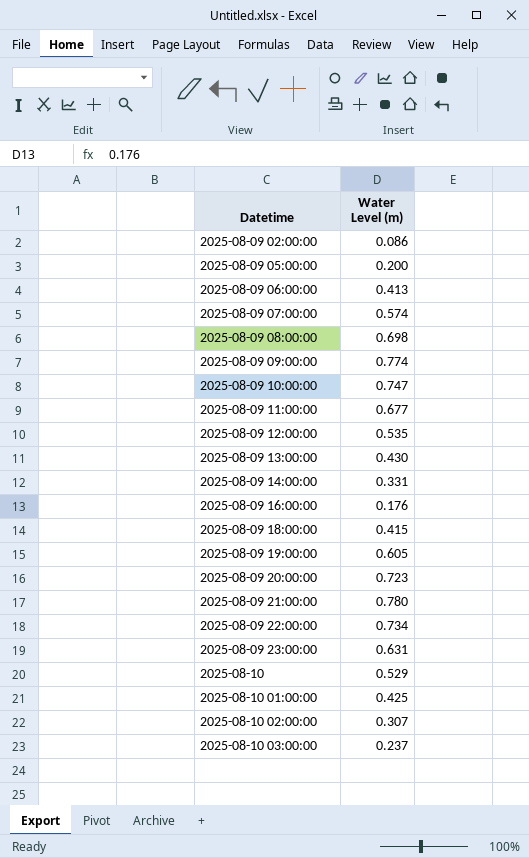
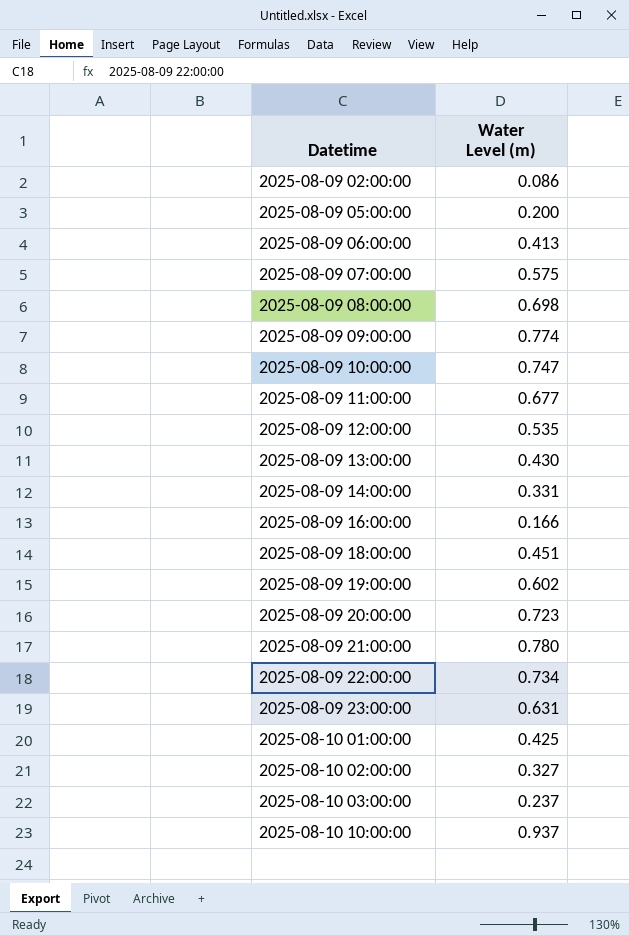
row 2025-08-10: 0.529 -> none
2025-08-09 07:00:00 | Water Level (m): 0.574 -> 0.575
2025-08-09 16:00:00 | Water Level (m): 0.176 -> 0.166
2025-08-09 18:00:00 | Water Level (m): 0.415 -> 0.451
2025-08-09 19:00:00 | Water Level (m): 0.605 -> 0.602
2025-08-10 02:00:00 | Water Level (m): 0.307 -> 0.327
row 2025-08-10 10:00:00: none -> 0.937

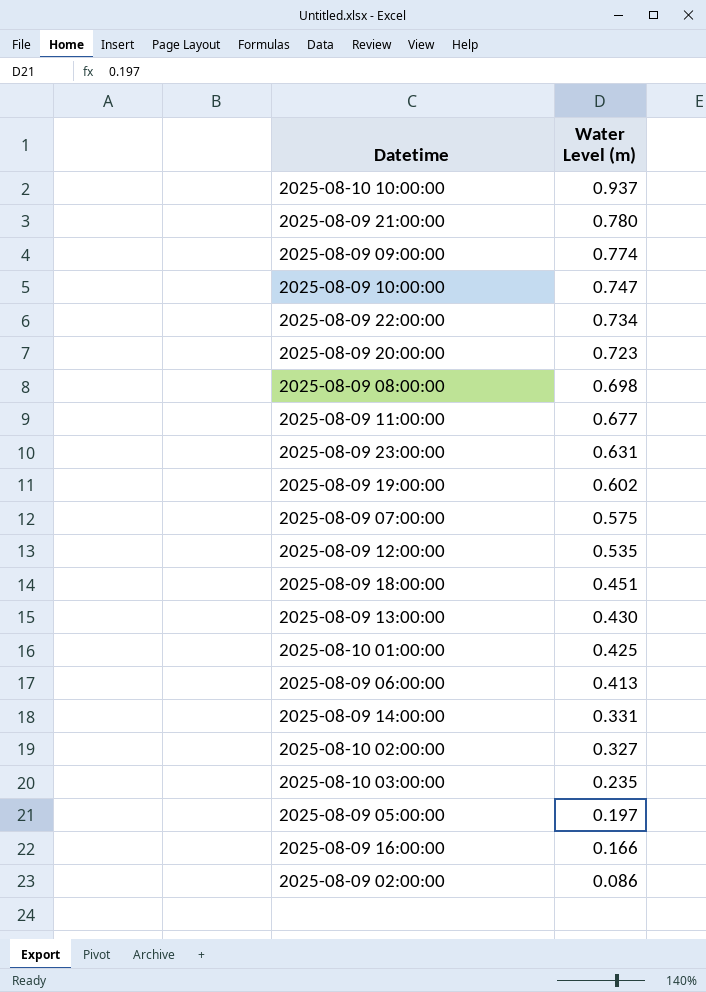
row order: Datetime ascending -> Water Level (m) descending
2025-08-10 03:00:00 | Water Level (m): 0.237 -> 0.235
2025-08-09 05:00:00 | Water Level (m): 0.200 -> 0.197

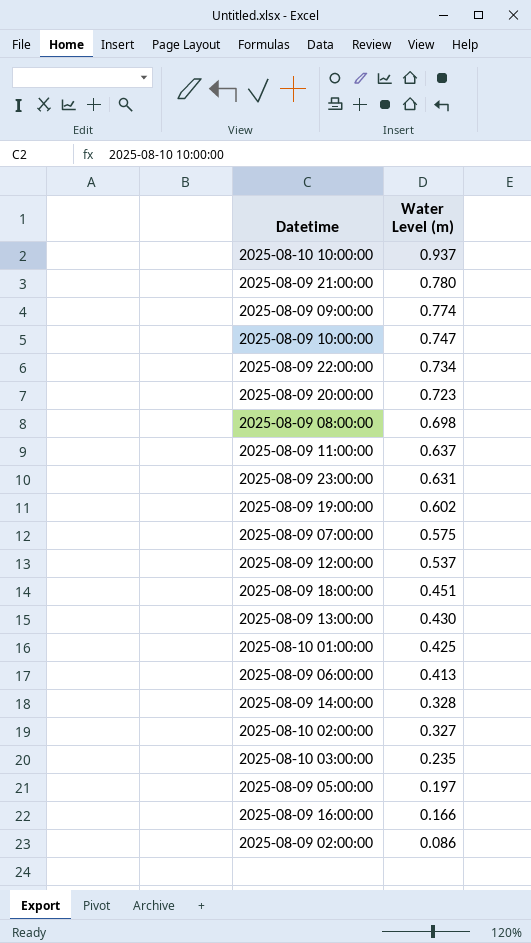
2025-08-09 11:00:00 | Water Level (m): 0.677 -> 0.637
2025-08-09 12:00:00 | Water Level (m): 0.535 -> 0.537
2025-08-09 14:00:00 | Water Level (m): 0.331 -> 0.328

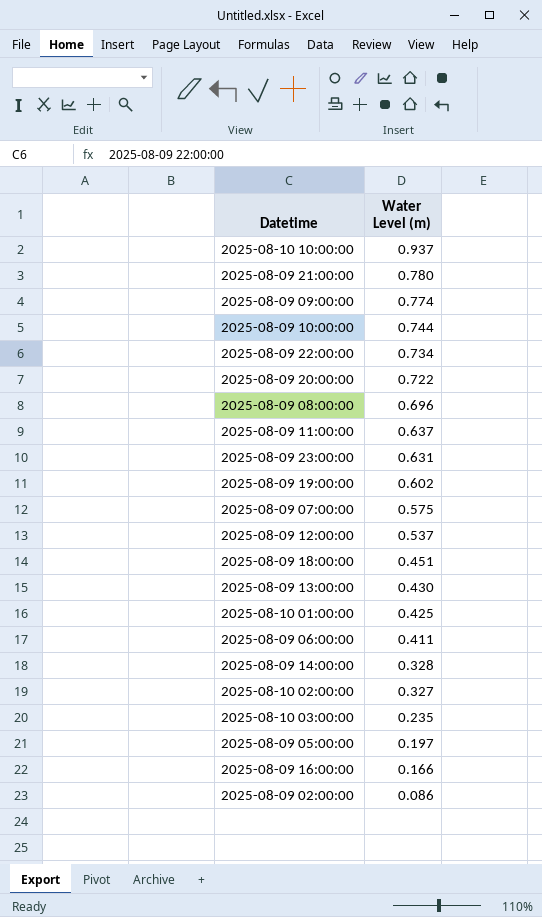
2025-08-09 10:00:00 | Water Level (m): 0.747 -> 0.744
2025-08-09 20:00:00 | Water Level (m): 0.723 -> 0.722
2025-08-09 08:00:00 | Water Level (m): 0.698 -> 0.696
2025-08-09 06:00:00 | Water Level (m): 0.413 -> 0.411

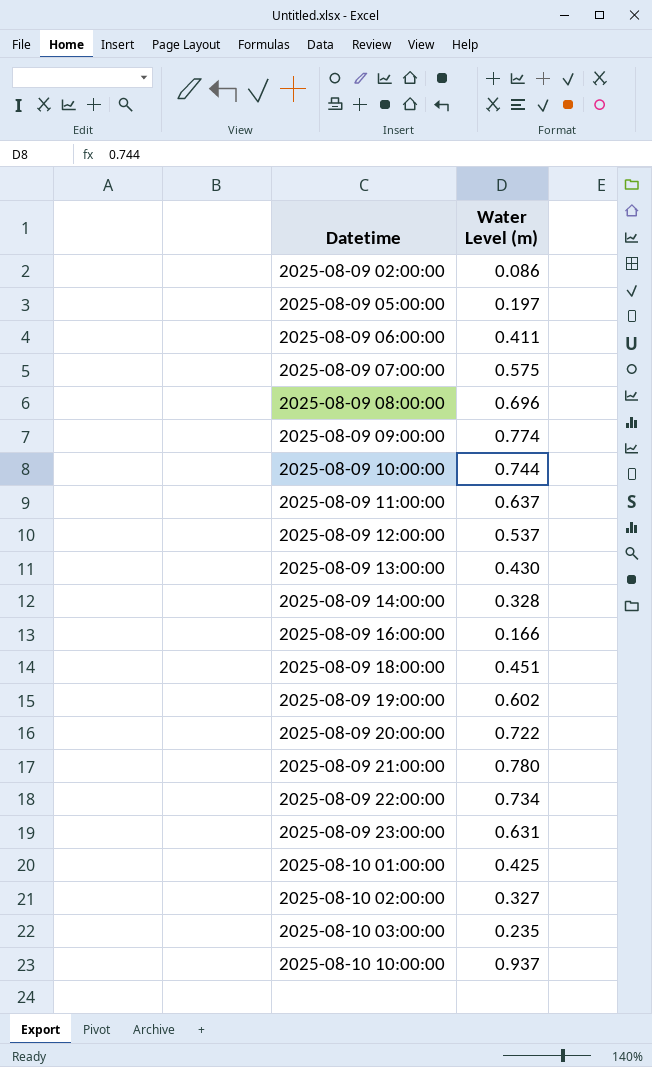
row order: Water Level (m) descending -> Datetime ascending

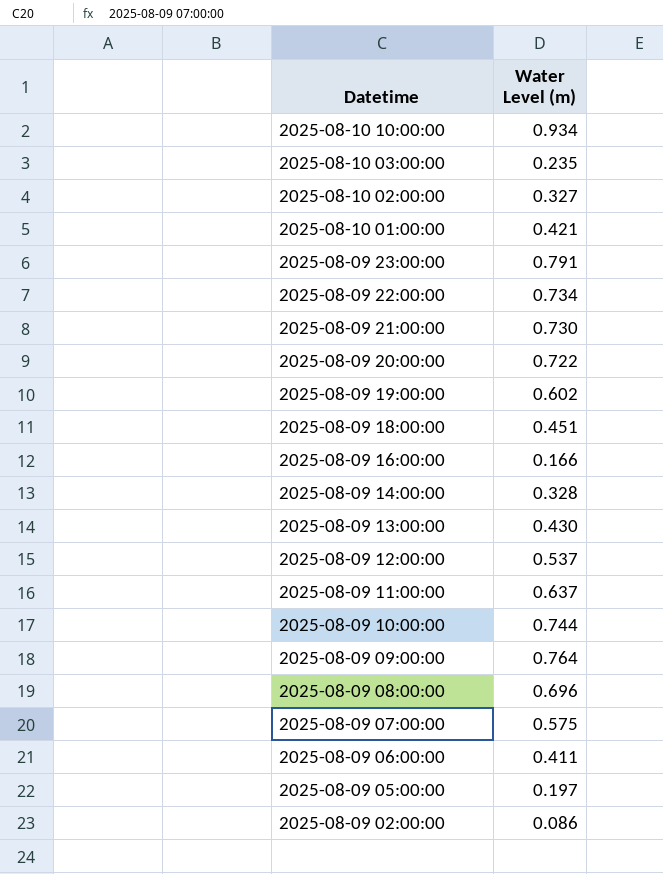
row order: Datetime ascending -> Datetime descending
2025-08-10 10:00:00 | Water Level (m): 0.937 -> 0.934
2025-08-10 01:00:00 | Water Level (m): 0.425 -> 0.421
2025-08-09 23:00:00 | Water Level (m): 0.631 -> 0.791
2025-08-09 21:00:00 | Water Level (m): 0.780 -> 0.730
2025-08-09 09:00:00 | Water Level (m): 0.774 -> 0.764

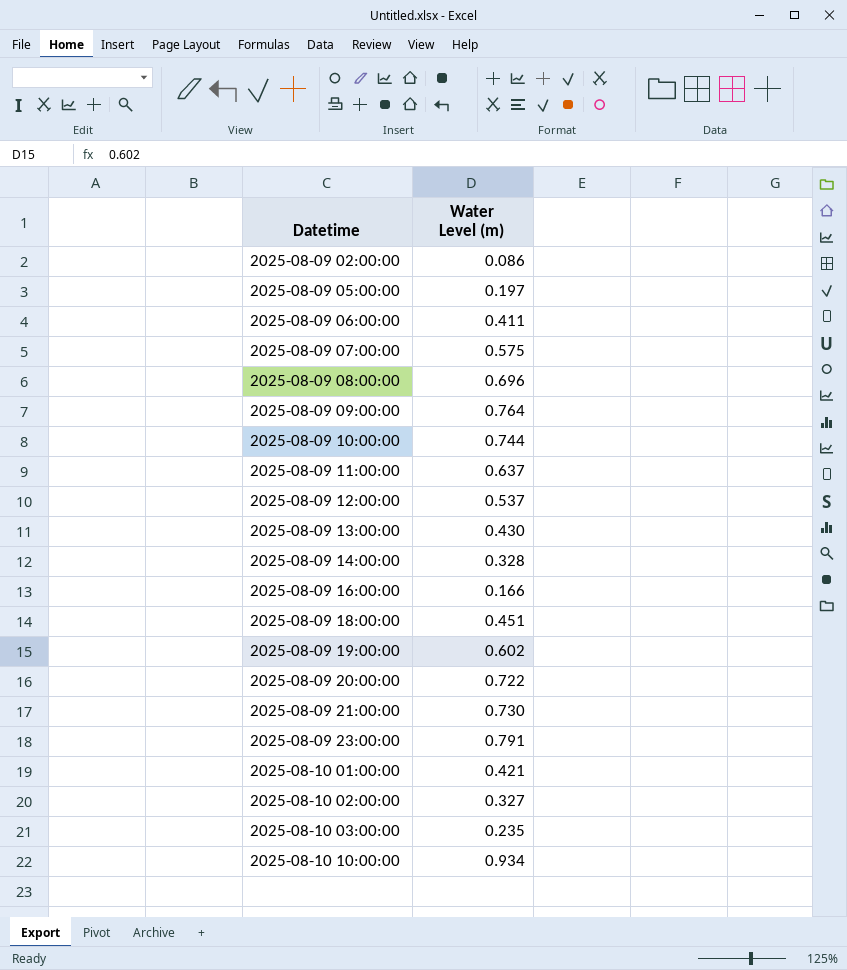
row order: Datetime descending -> Datetime ascending
row 2025-08-09 22:00:00: 0.734 -> none

